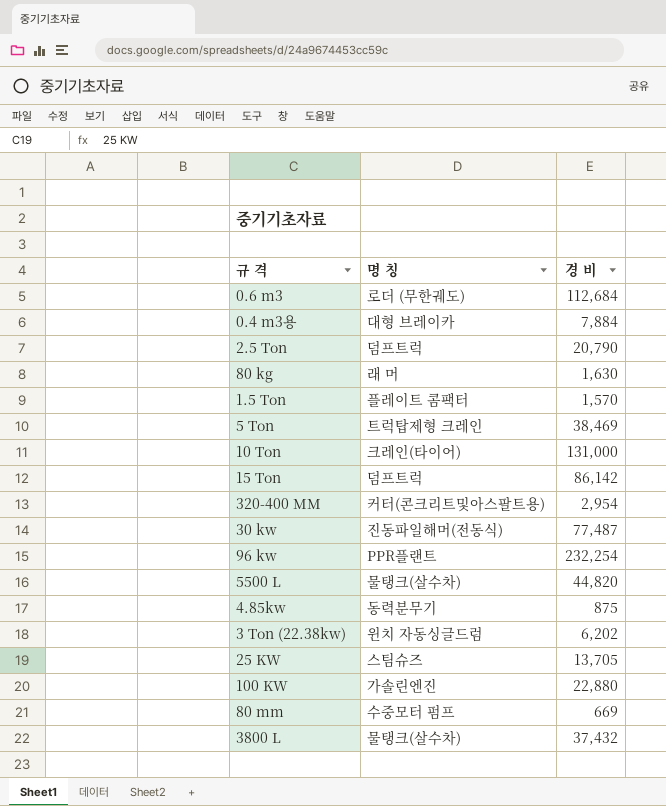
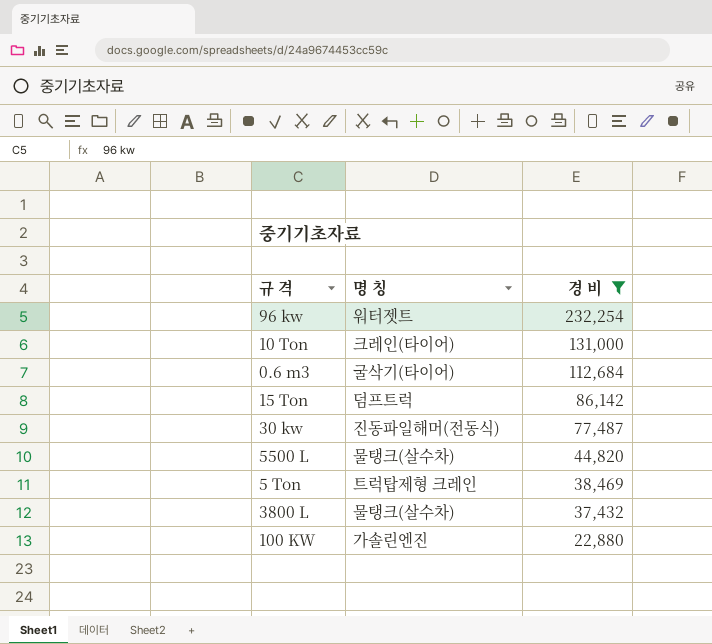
filter: none -> 경 비 >= 22,880
row order: none -> 경 비 descending
96 kw | 명 칭: PPR플랜트 -> 워터젯트
0.6 m3 | 명 칭: 로더 (무한궤도) -> 굴삭기(타이어)

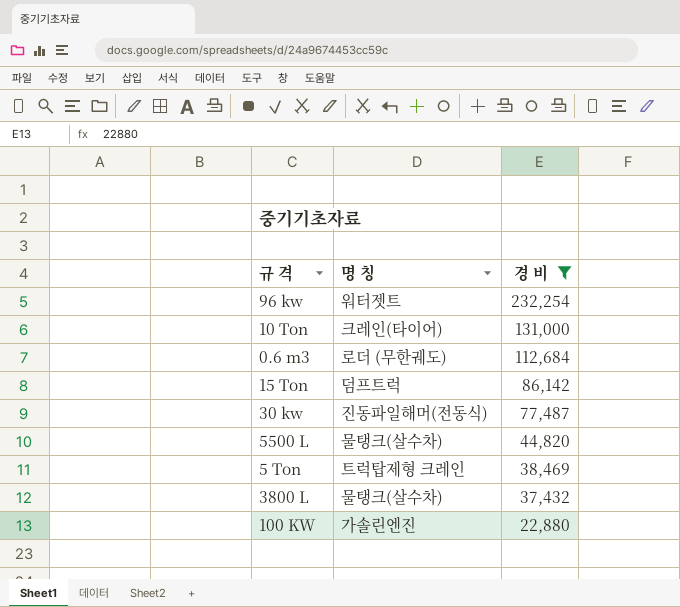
0.6 m3 | 명 칭: 굴삭기(타이어) -> 로더 (무한궤도)

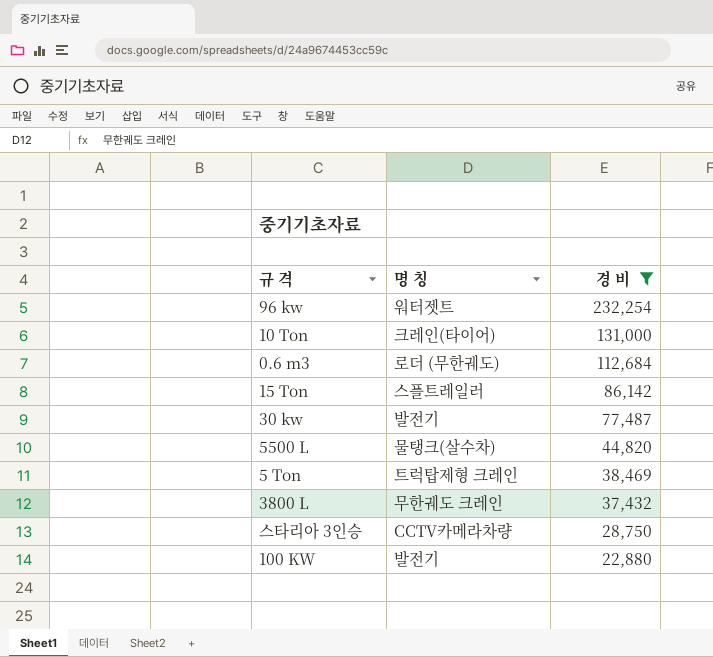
15 Ton | 명 칭: 덤프트럭 -> 스플트레일러
30 kw | 명 칭: 진동파일해머(전동식) -> 발전기
3800 L | 명 칭: 물탱크(살수차) -> 무한궤도 크레인
row 스타리아 3인승: none -> CCTV카메라차량 | 28,750
100 KW | 명 칭: 가솔린엔진 -> 발전기

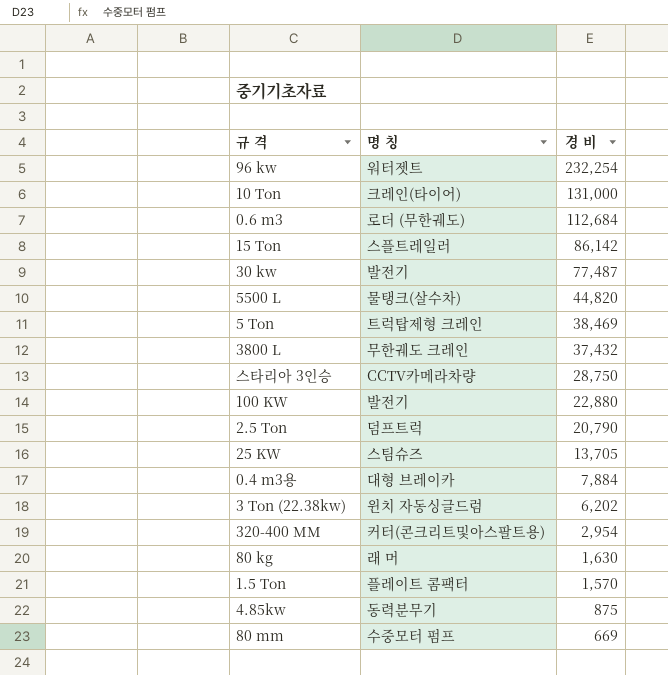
filter: 경 비 >= 22,880 -> none

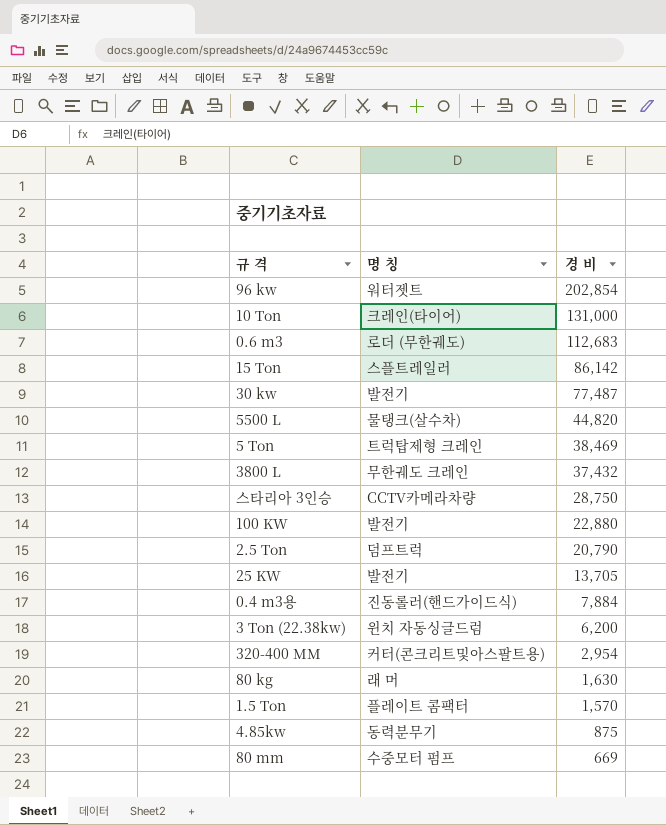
96 kw | 경 비: 232,254 -> 202,854
0.6 m3 | 경 비: 112,684 -> 112,683
25 KW | 명 칭: 스팀슈즈 -> 발전기
0.4 m3용 | 명 칭: 대형 브레이카 -> 진동롤러(핸드가이드식)
3 Ton (22.38kw) | 경 비: 6,202 -> 6,200

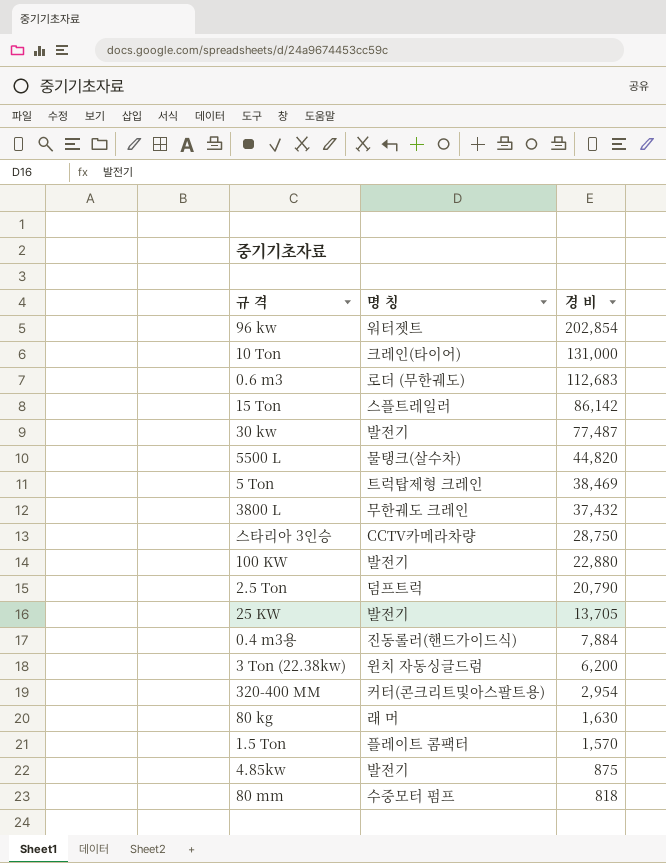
4.85kw | 명 칭: 동력분무기 -> 발전기
80 mm | 경 비: 669 -> 818

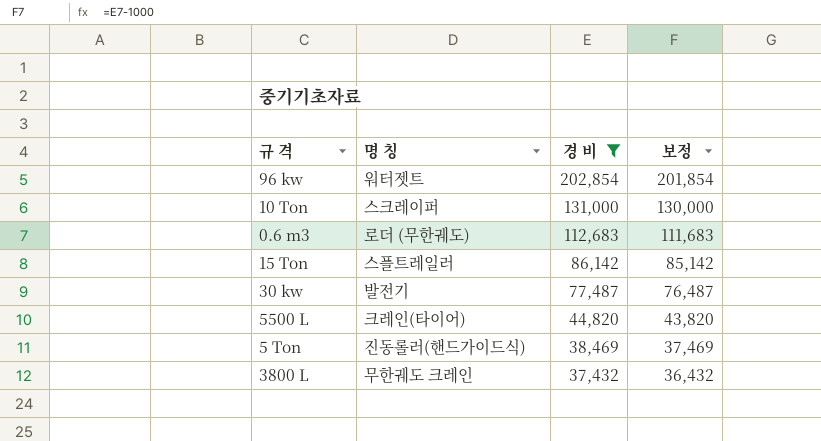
filter: none -> 경 비 >= 37,432
column 보정 | formula: none -> [경 비] - 1000
10 Ton | 명 칭: 크레인(타이어) -> 스크레이퍼
5500 L | 명 칭: 물탱크(살수차) -> 크레인(타이어)
5 Ton | 명 칭: 트럭탑제형 크레인 -> 진동롤러(핸드가이드식)

